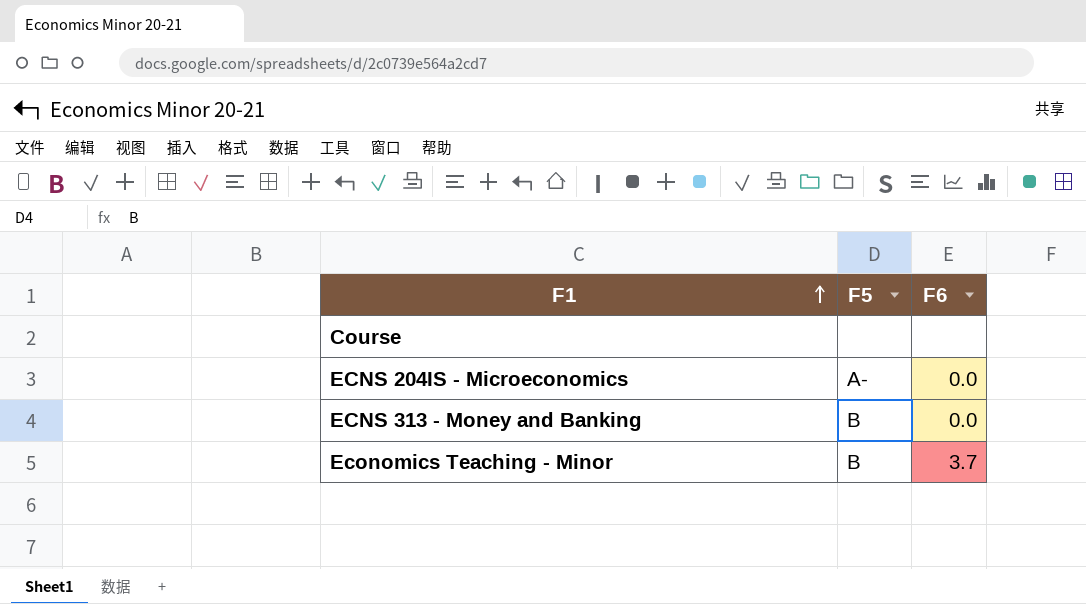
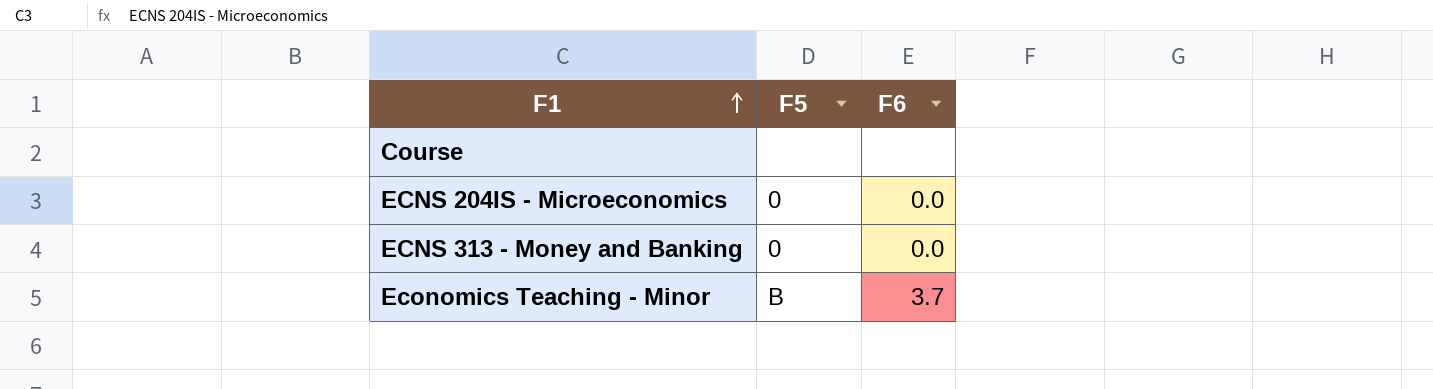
ECNS 204IS - Microeconomics | F5: A- -> 0
ECNS 313 - Money and Banking | F5: B -> 0

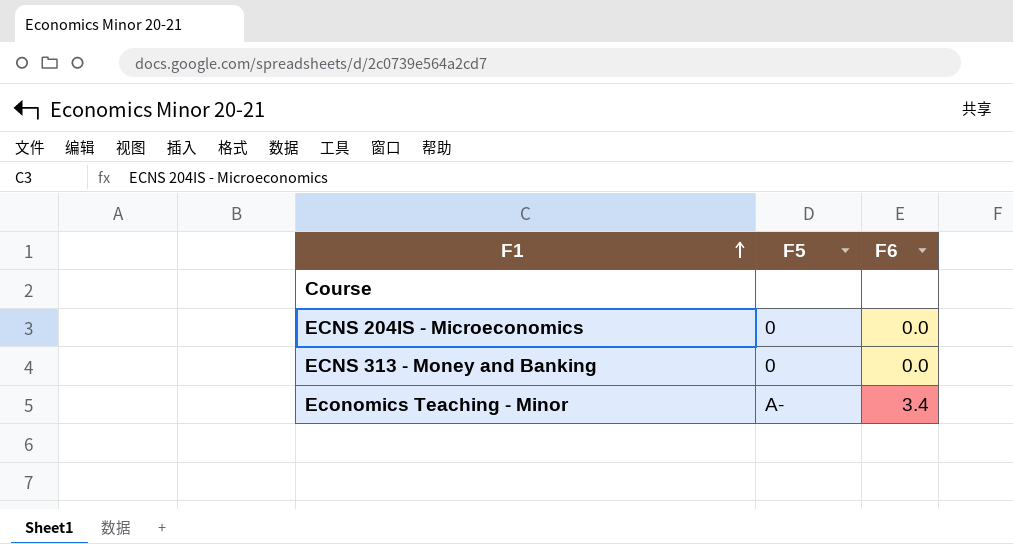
Economics Teaching - Minor | F5: B -> A-
Economics Teaching - Minor | F6: 3.7 -> 3.4

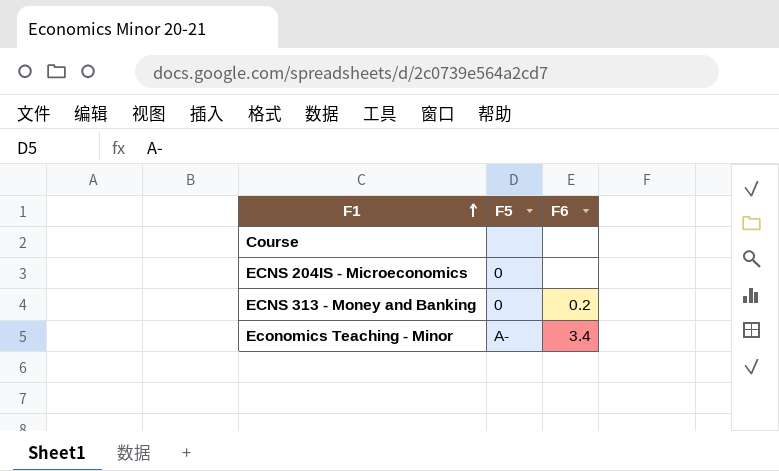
ECNS 204IS - Microeconomics | F6: 0.0 -> none
ECNS 313 - Money and Banking | F6: 0.0 -> 0.2

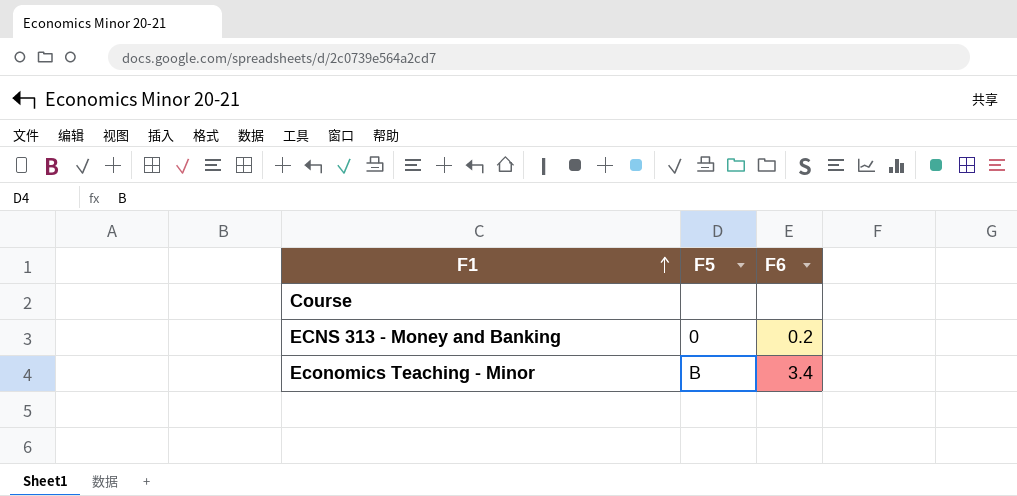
row ECNS 204IS - Microeconomics: 0 | none -> none
Economics Teaching - Minor | F5: A- -> B

